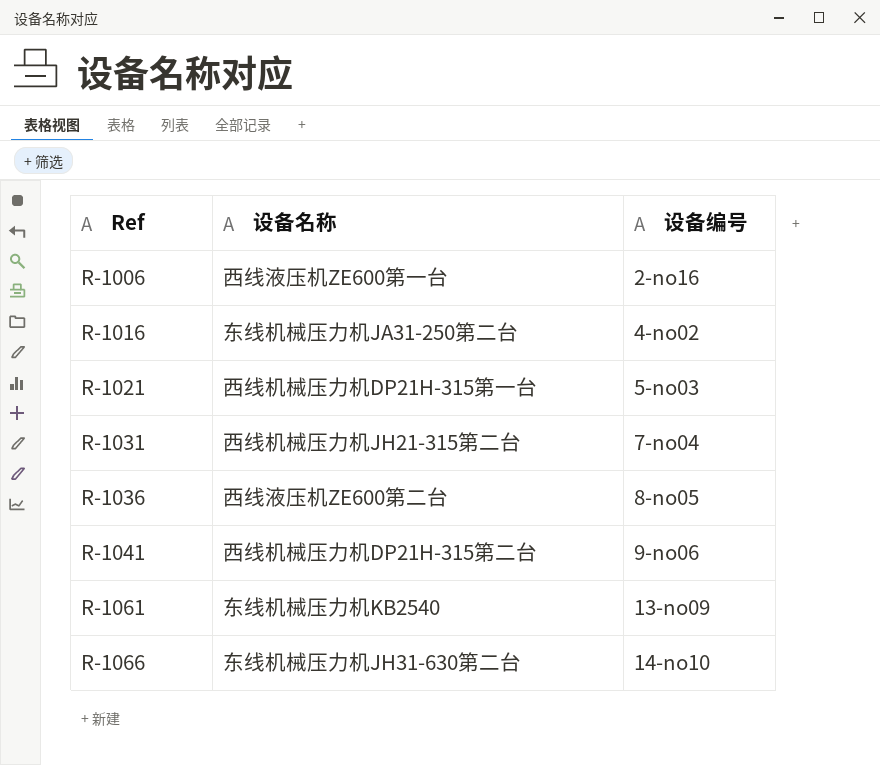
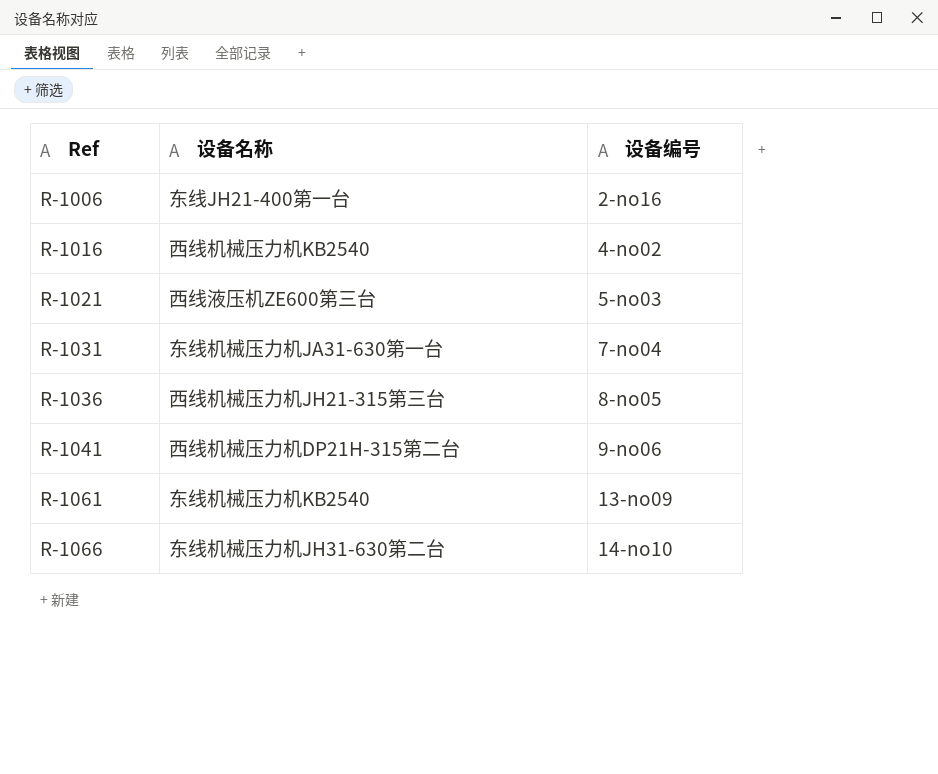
R-1006 | 设备名称: 西线液压机ZE600第一台 -> 东线JH21-400第一台
R-1016 | 设备名称: 东线机械压力机JA31-250第二台 -> 西线机械压力机KB2540
R-1021 | 设备名称: 西线机械压力机DP21H-315第一台 -> 西线液压机ZE600第三台
R-1031 | 设备名称: 西线机械压力机JH21-315第二台 -> 东线机械压力机JA31-630第一台
R-1036 | 设备名称: 西线液压机ZE600第二台 -> 西线机械压力机JH21-315第三台

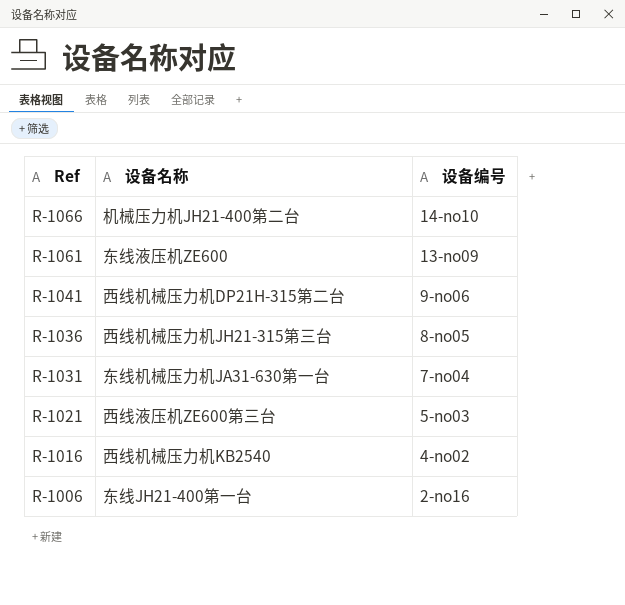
row order: Ref ascending -> Ref descending
R-1066 | 设备名称: 东线机械压力机JH31-630第二台 -> 机械压力机JH21-400第二台
R-1061 | 设备名称: 东线机械压力机KB2540 -> 东线液压机ZE600

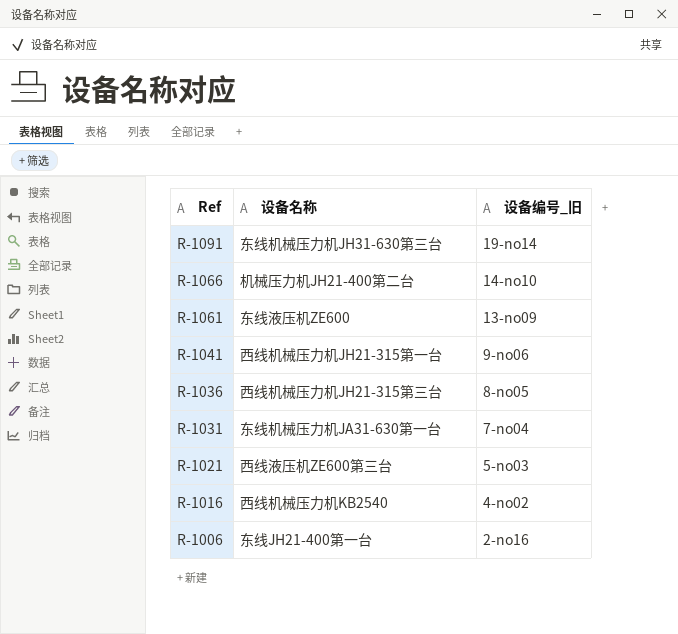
column name: 设备编号 -> 设备编号_旧
row R-1091: none -> 东线机械压力机JH31-630第三台 | 19-no14
R-1041 | 设备名称: 西线机械压力机DP21H-315第二台 -> 西线机械压力机JH21-315第一台

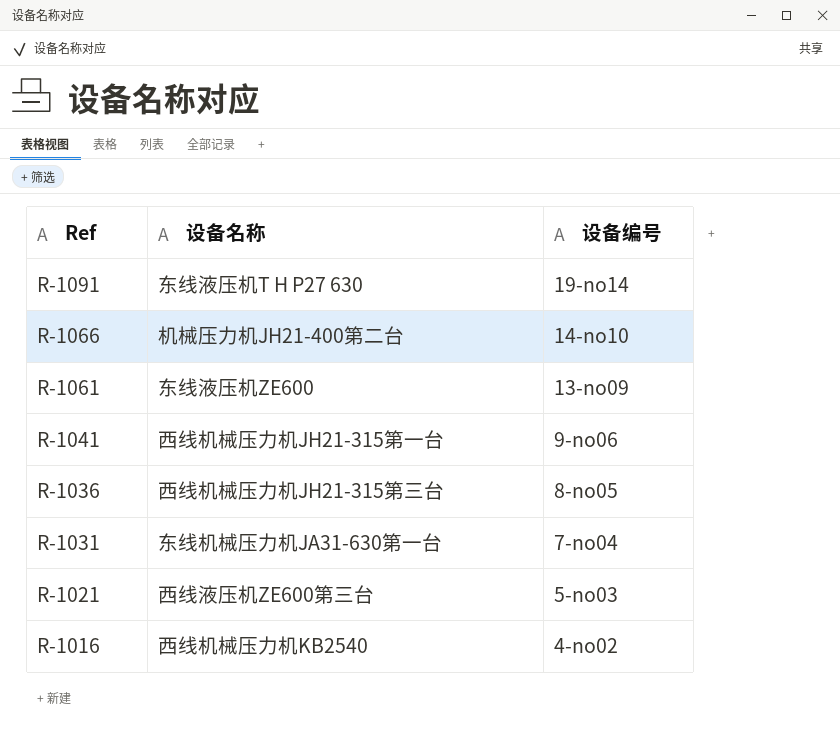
column name: 设备编号_旧 -> 设备编号
row R-1006: 东线JH21-400第一台 | 2-no16 -> none
R-1091 | 设备名称: 东线机械压力机JH31-630第三台 -> 东线液压机T H P27 630

